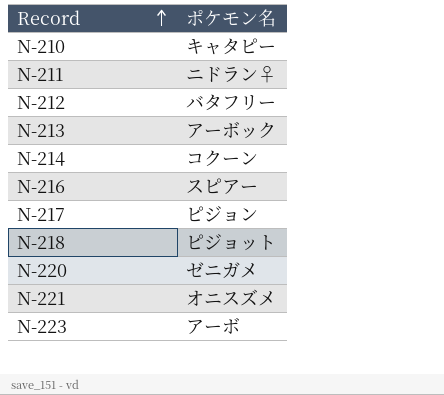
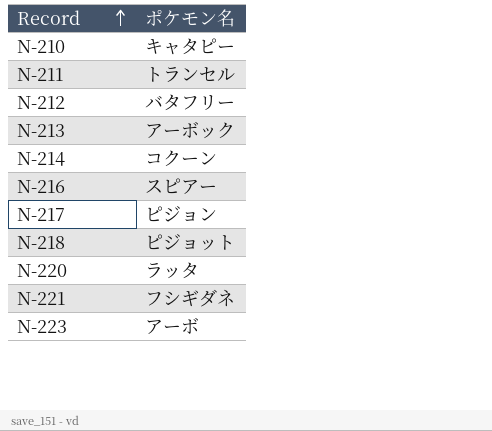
N-211 | ポケモン名: ニドラン♀ -> トランセル
N-220 | ポケモン名: ゼニガメ -> ラッタ
N-221 | ポケモン名: オニスズメ -> フシギダネ

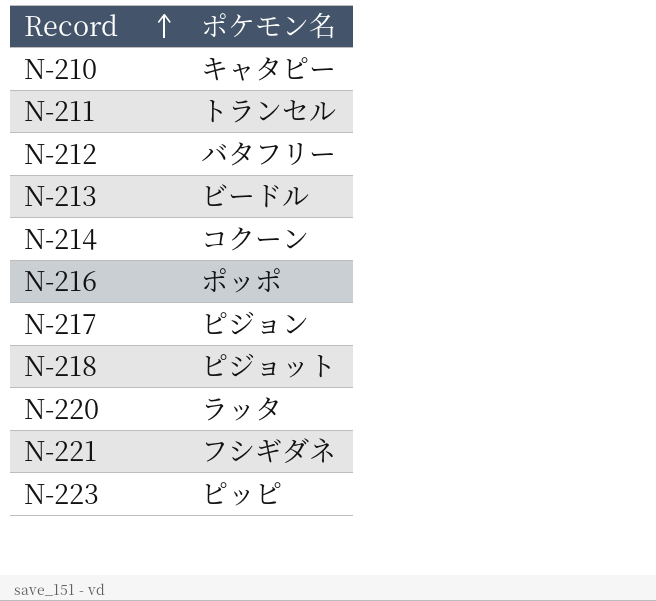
N-213 | ポケモン名: アーボック -> ビードル
N-216 | ポケモン名: スピアー -> ポッポ
N-223 | ポケモン名: アーボ -> ピッピ

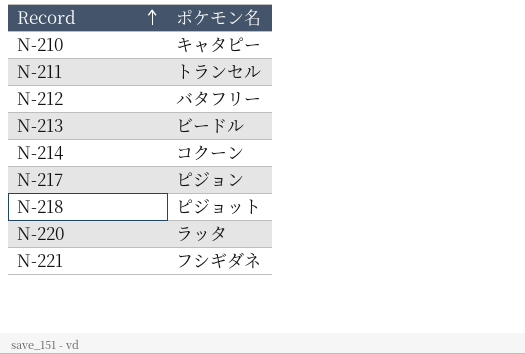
row N-216: ポッポ -> none
row N-223: ピッピ -> none

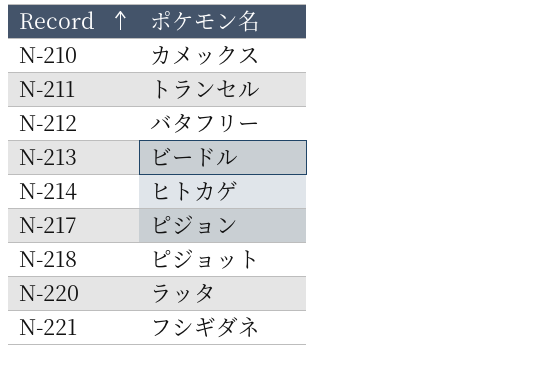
N-210 | ポケモン名: キャタピー -> カメックス
N-214 | ポケモン名: コクーン -> ヒトカゲ

